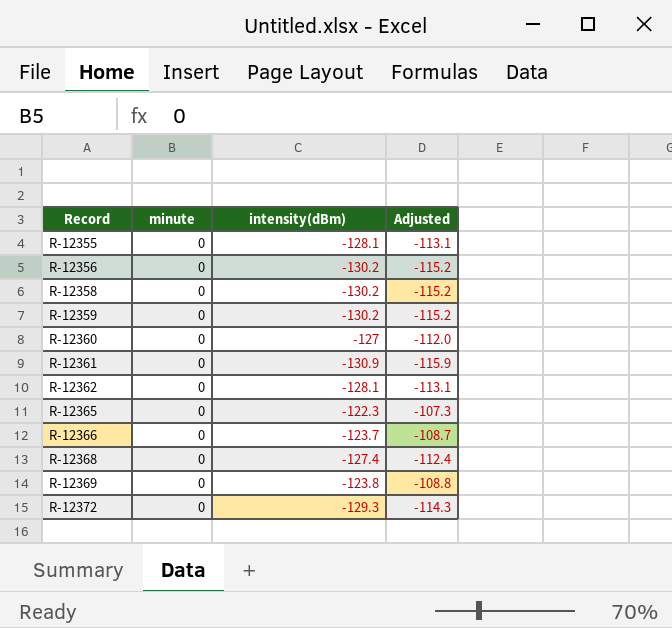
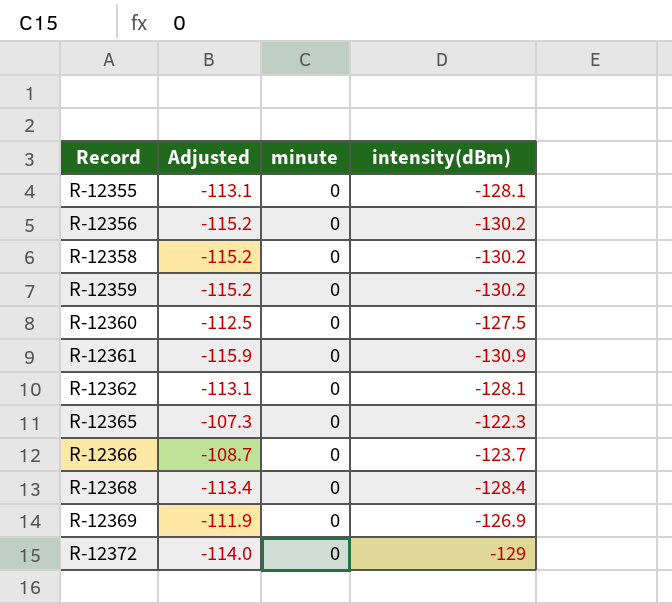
column Adjusted | position: 4 -> 2
R-12360 | Adjusted: -112.0 -> -112.5
R-12360 | intensity(dBm): -127 -> -127.5
R-12368 | Adjusted: -112.4 -> -113.4
R-12368 | intensity(dBm): -127.4 -> -128.4
R-12369 | Adjusted: -108.8 -> -111.9
R-12369 | intensity(dBm): -123.8 -> -126.9
R-12372 | Adjusted: -114.3 -> -114.0
R-12372 | intensity(dBm): -129.3 -> -129

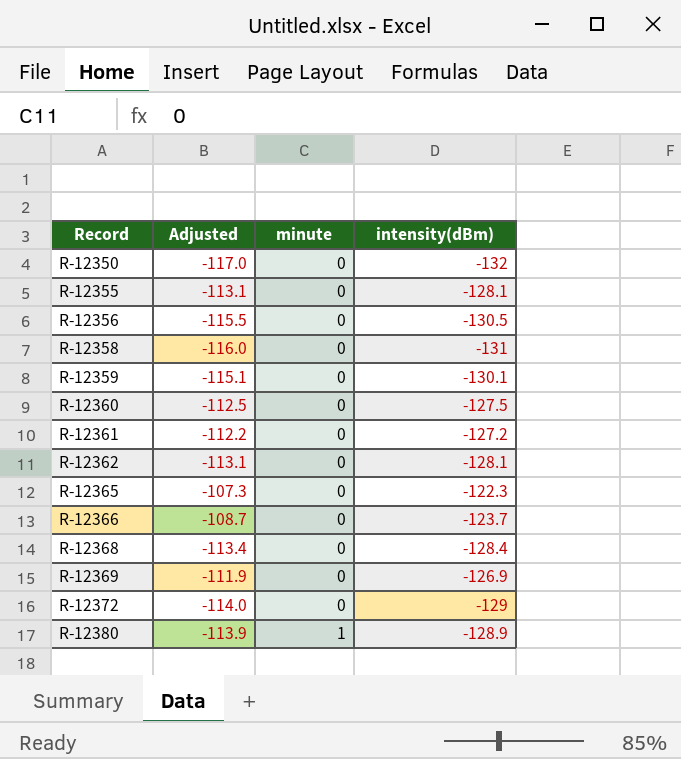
row R-12350: none -> -117.0 | 0 | -132
R-12356 | Adjusted: -115.2 -> -115.5
R-12356 | intensity(dBm): -130.2 -> -130.5
R-12358 | Adjusted: -115.2 -> -116.0
R-12358 | intensity(dBm): -130.2 -> -131
R-12359 | Adjusted: -115.2 -> -115.1
R-12359 | intensity(dBm): -130.2 -> -130.1
R-12361 | Adjusted: -115.9 -> -112.2
R-12361 | intensity(dBm): -130.9 -> -127.2
row R-12380: none -> -113.9 | 1 | -128.9

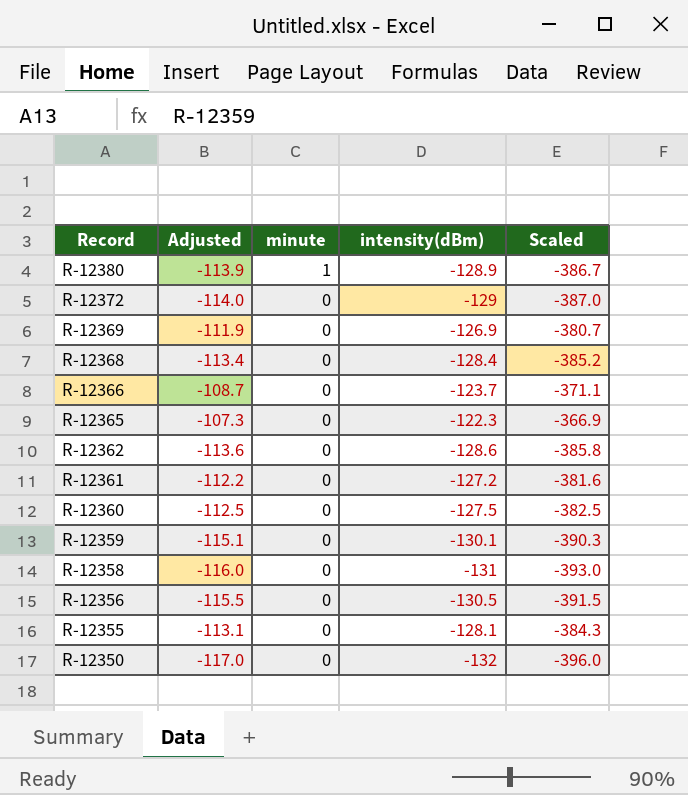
row order: Record ascending -> Record descending
column Scaled | formula: none -> [intensity(dBm)] * 3
R-12362 | Adjusted: -113.1 -> -113.6
R-12362 | intensity(dBm): -128.1 -> -128.6

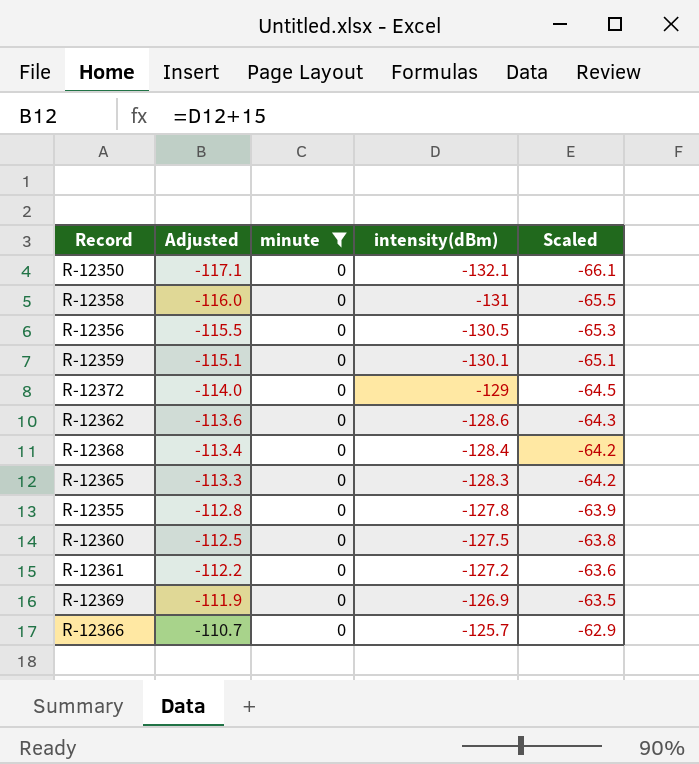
filter: none -> minute = 0
row order: Record descending -> Adjusted ascending
column Scaled | formula: [intensity(dBm)] * 3 -> [intensity(dBm)] * 0.5
R-12350 | Adjusted: -117.0 -> -117.1
R-12350 | intensity(dBm): -132 -> -132.1
R-12365 | Adjusted: -107.3 -> -113.3
R-12365 | intensity(dBm): -122.3 -> -128.3
R-12355 | Adjusted: -113.1 -> -112.8
R-12355 | intensity(dBm): -128.1 -> -127.8
R-12366 | Adjusted: -108.7 -> -110.7
R-12366 | intensity(dBm): -123.7 -> -125.7

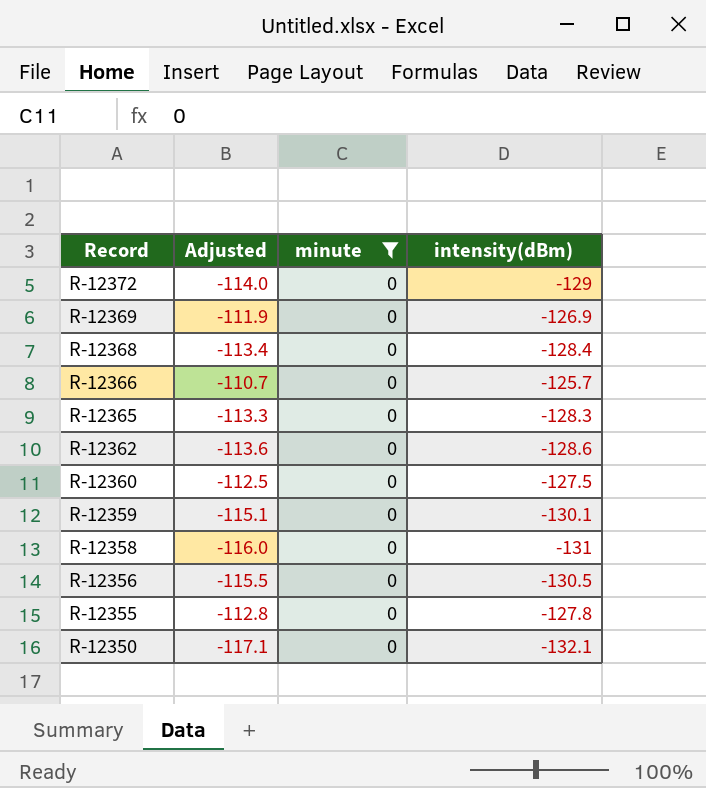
row order: Adjusted ascending -> Record descending
column Scaled | formula: [intensity(dBm)] * 0.5 -> none
row R-12361: -112.2 | 0 | -127.2 | -63.6 -> none

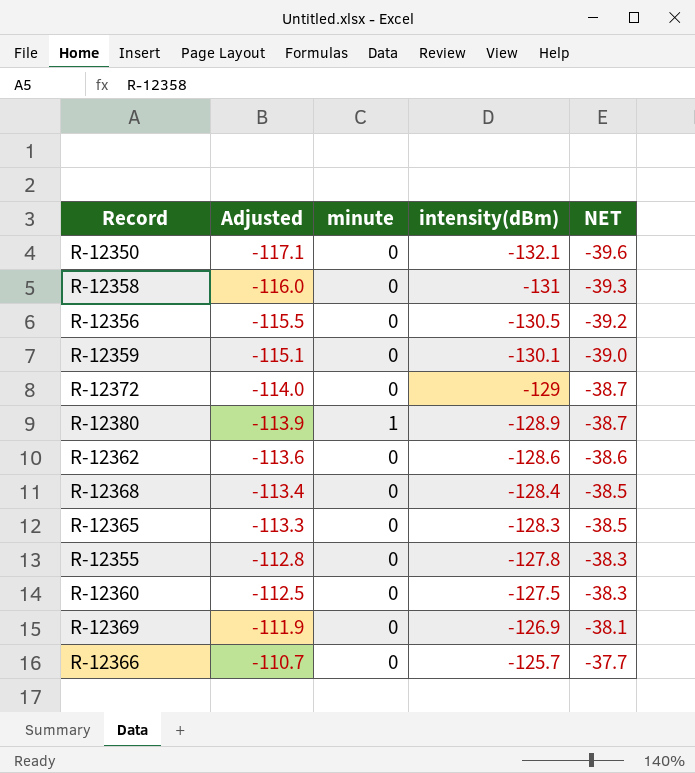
filter: minute = 0 -> none
row order: Record descending -> Adjusted ascending
column NET | formula: none -> [intensity(dBm)] * 0.3

